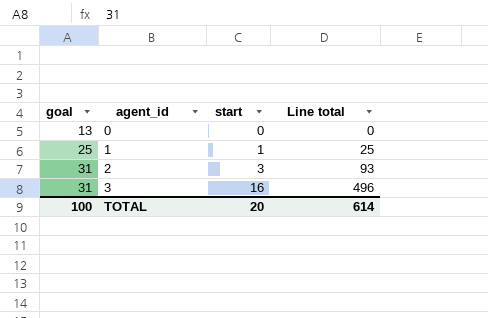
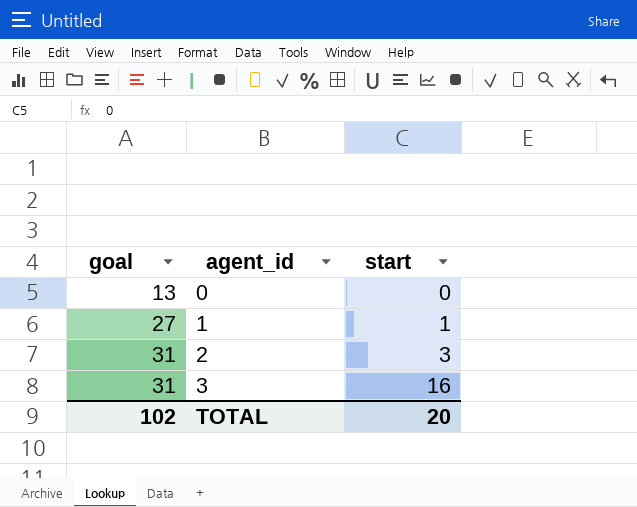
column Line total | formula: [goal] * [start] -> none
1 | goal: 25 -> 27
TOTAL | goal: 100 -> 102

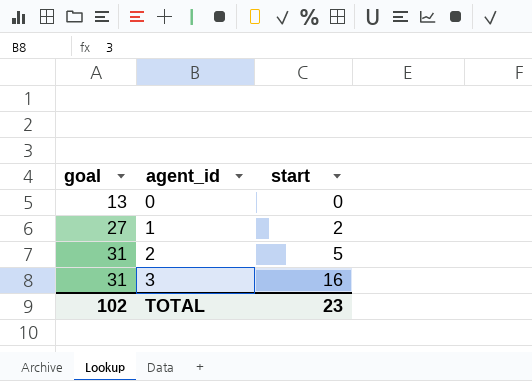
1 | start: 1 -> 2
2 | start: 3 -> 5
TOTAL | start: 20 -> 23

